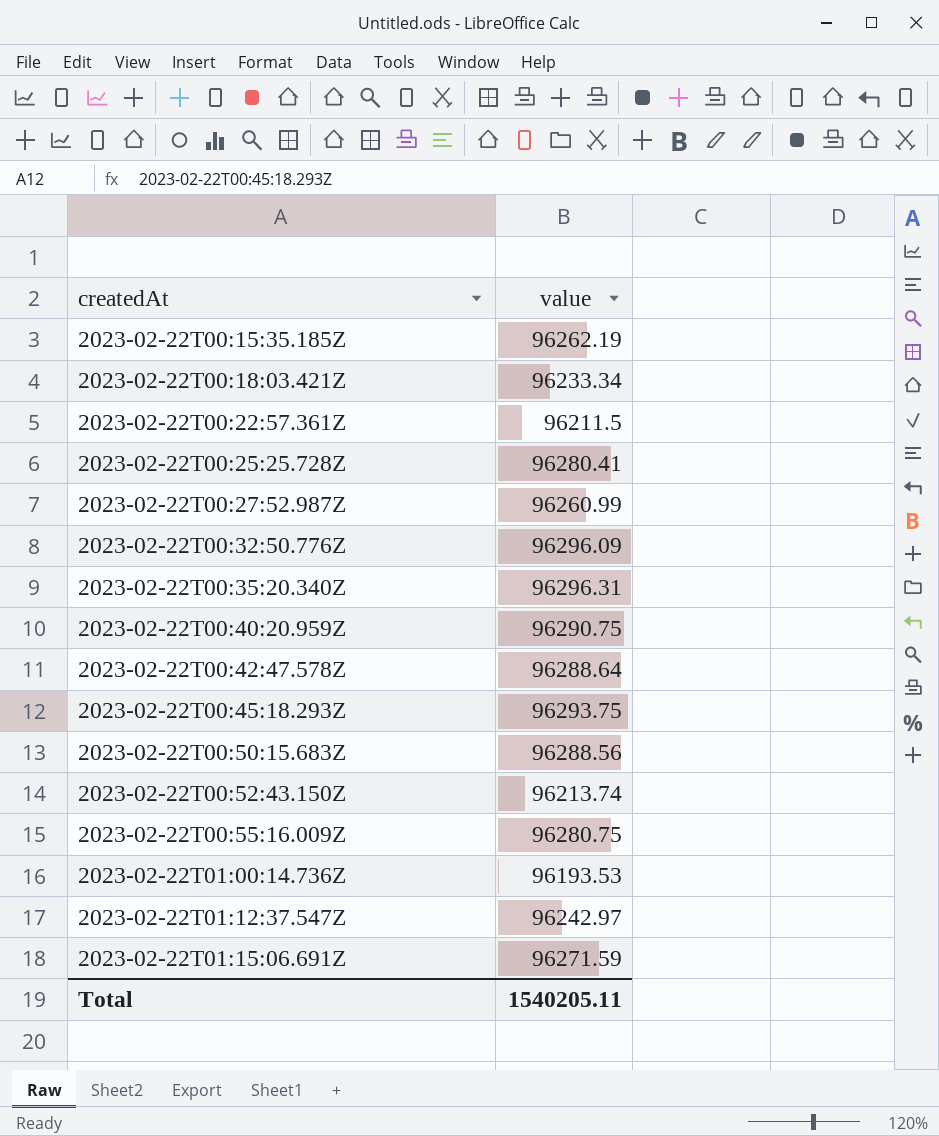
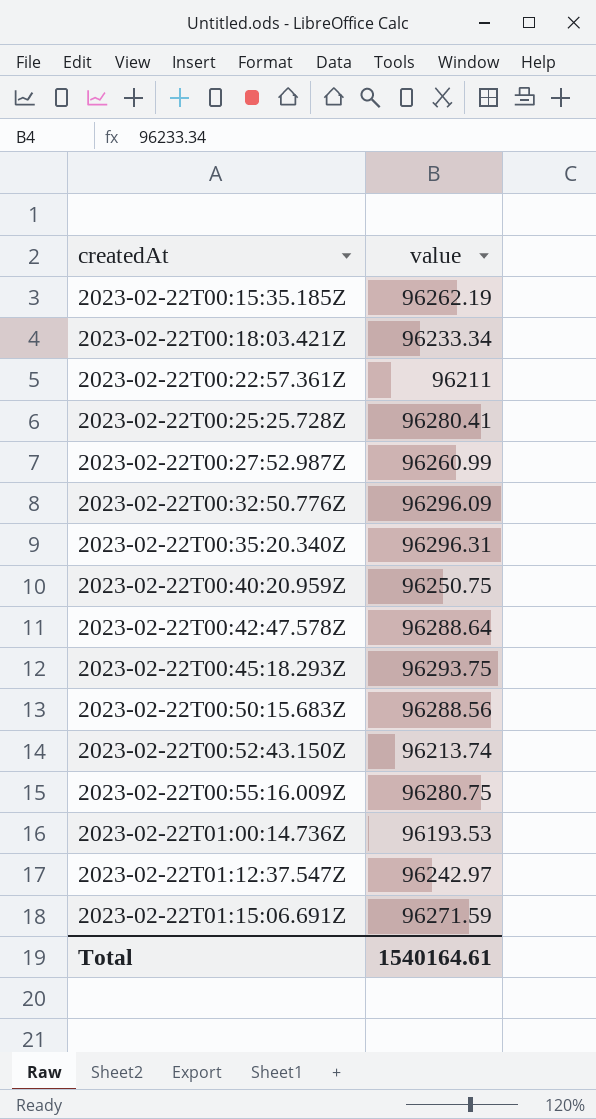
2023-02-22T00:22:57.361Z | value: 96211.5 -> 96211
2023-02-22T00:40:20.959Z | value: 96290.75 -> 96250.75
Total | value: 1540205.11 -> 1540164.61

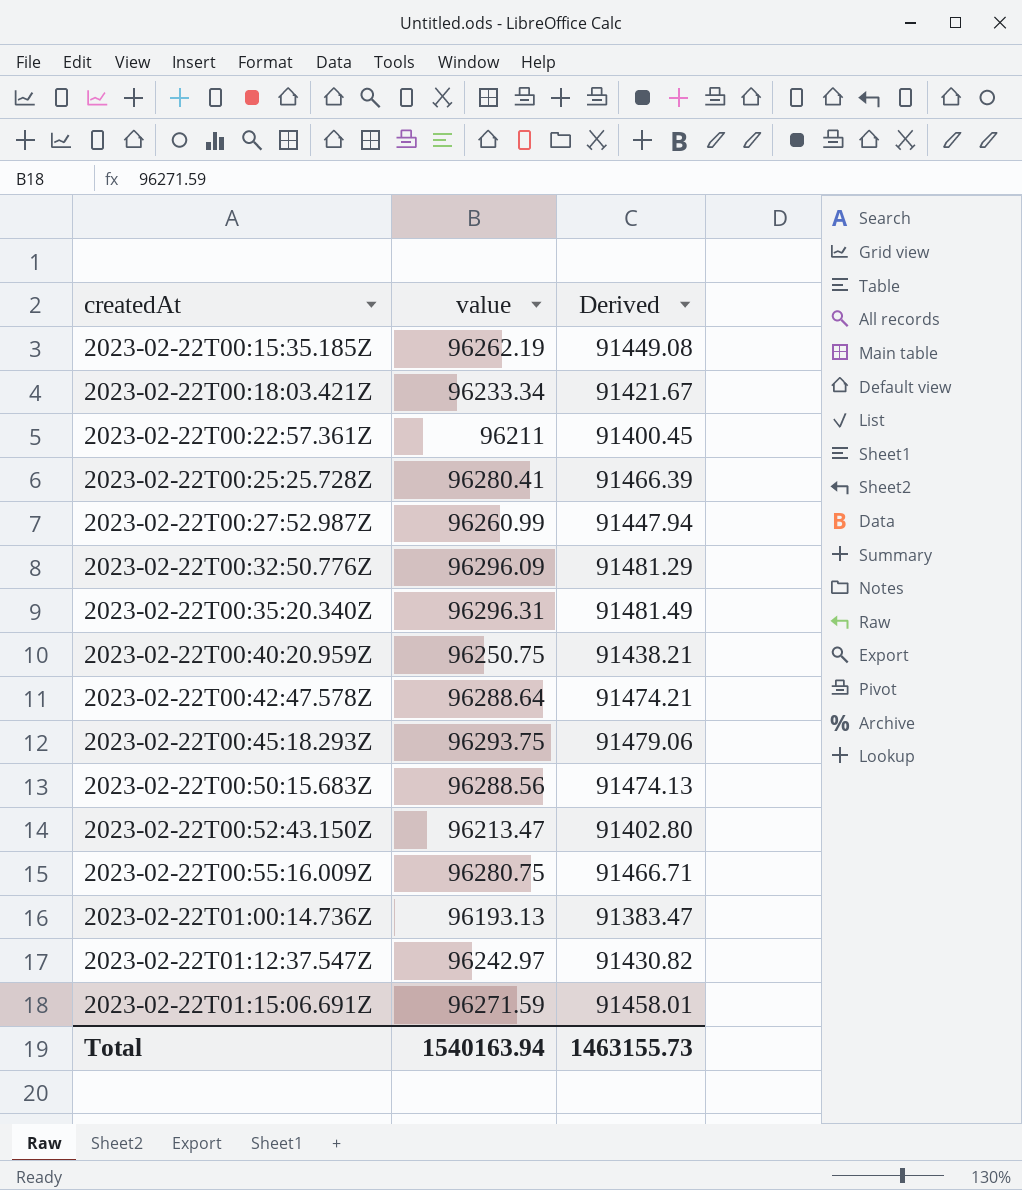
column Derived | formula: none -> [value] * 0.95
2023-02-22T00:52:43.150Z | value: 96213.74 -> 96213.47
2023-02-22T01:00:14.736Z | value: 96193.53 -> 96193.13
Total | value: 1540164.61 -> 1540163.94

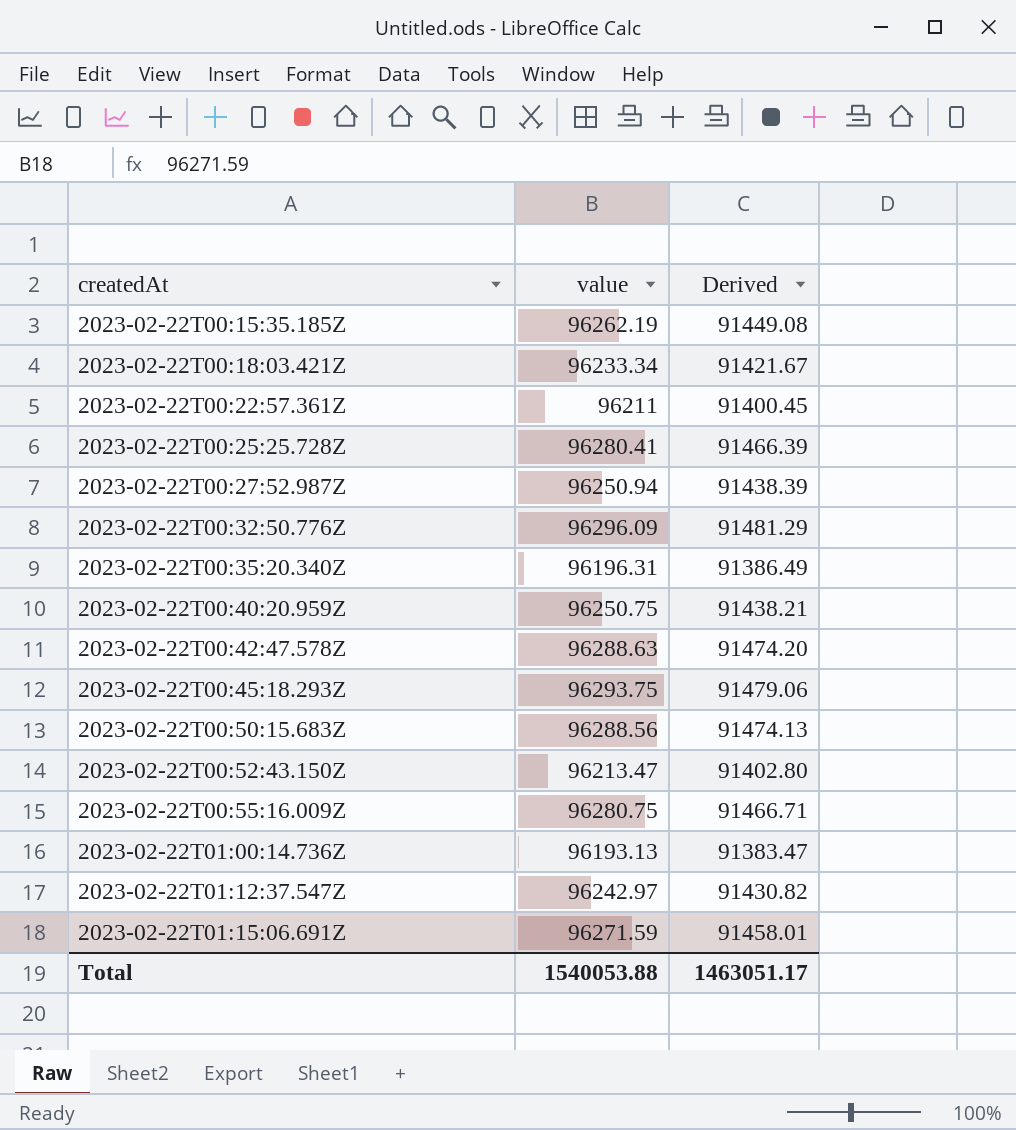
2023-02-22T00:27:52.987Z | value: 96260.99 -> 96250.94
2023-02-22T00:27:52.987Z | Derived: 91447.94 -> 91438.39
2023-02-22T00:35:20.340Z | value: 96296.31 -> 96196.31
2023-02-22T00:35:20.340Z | Derived: 91481.49 -> 91386.49
2023-02-22T00:42:47.578Z | value: 96288.64 -> 96288.63
2023-02-22T00:42:47.578Z | Derived: 91474.21 -> 91474.20
Total | value: 1540163.94 -> 1540053.88
Total | Derived: 1463155.73 -> 1463051.17

